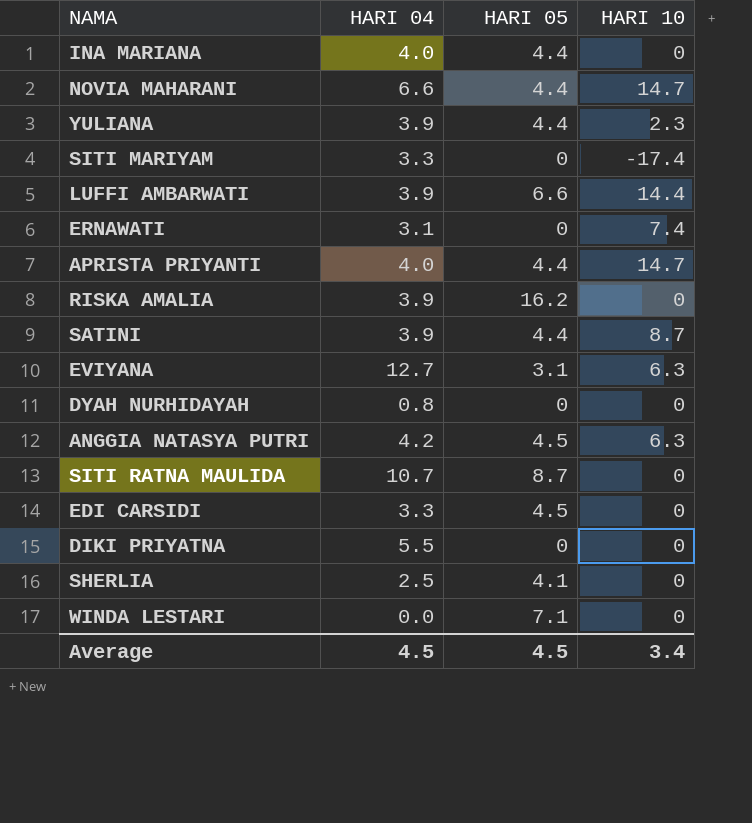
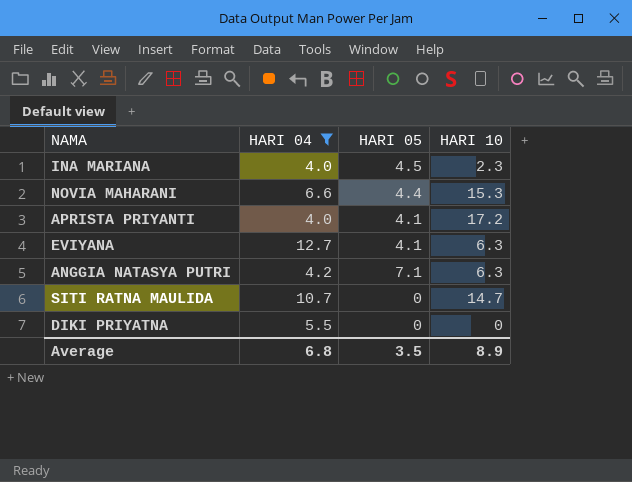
filter: none -> HARI 04 >= 4.0
INA MARIANA | HARI 05: 4.4 -> 4.5
INA MARIANA | HARI 10: 0 -> 2.3
NOVIA MAHARANI | HARI 10: 14.7 -> 15.3
APRISTA PRIYANTI | HARI 05: 4.4 -> 4.1
APRISTA PRIYANTI | HARI 10: 14.7 -> 17.2
EVIYANA | HARI 05: 3.1 -> 4.1
ANGGIA NATASYA PUTRI | HARI 05: 4.5 -> 7.1
SITI RATNA MAULIDA | HARI 05: 8.7 -> 0
SITI RATNA MAULIDA | HARI 10: 0 -> 14.7
Average | HARI 04: 4.5 -> 6.8
Average | HARI 05: 4.5 -> 3.5
Average | HARI 10: 3.4 -> 8.9

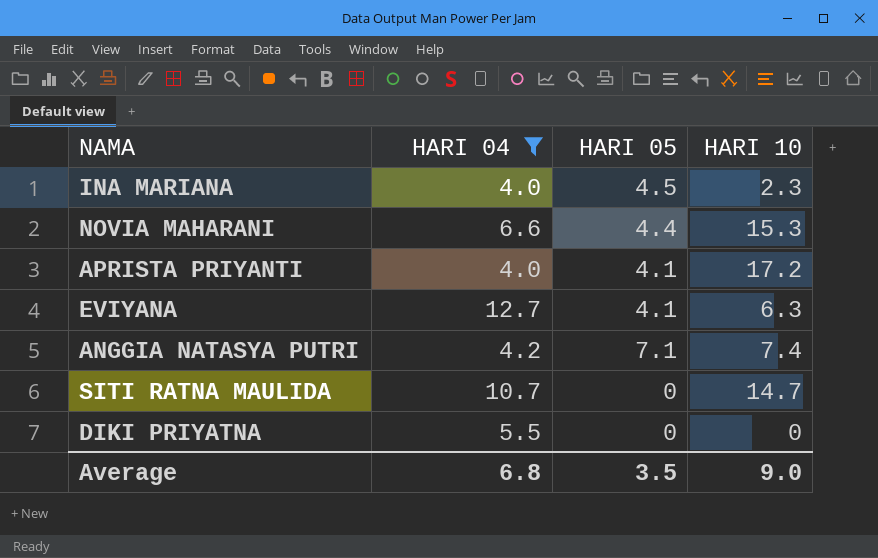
ANGGIA NATASYA PUTRI | HARI 10: 6.3 -> 7.4
Average | HARI 10: 8.9 -> 9.0

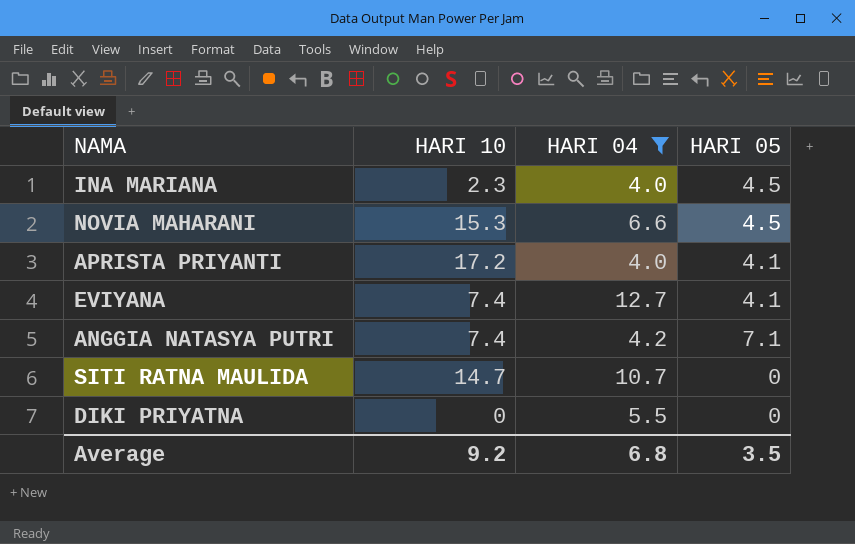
column HARI 10 | position: 4 -> 2
NOVIA MAHARANI | HARI 05: 4.4 -> 4.5
EVIYANA | HARI 10: 6.3 -> 7.4
Average | HARI 10: 9.0 -> 9.2

